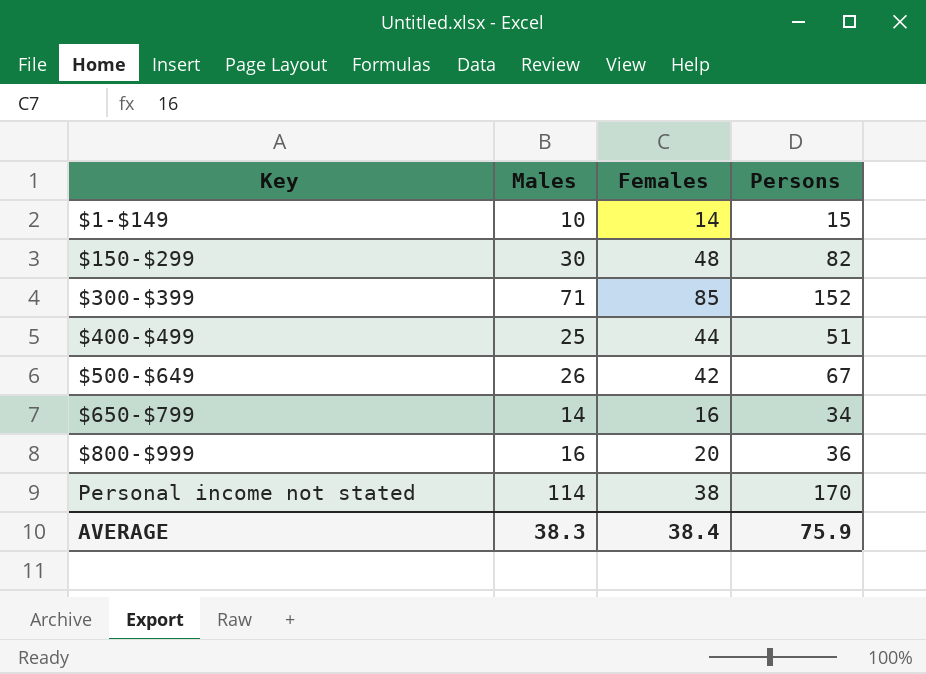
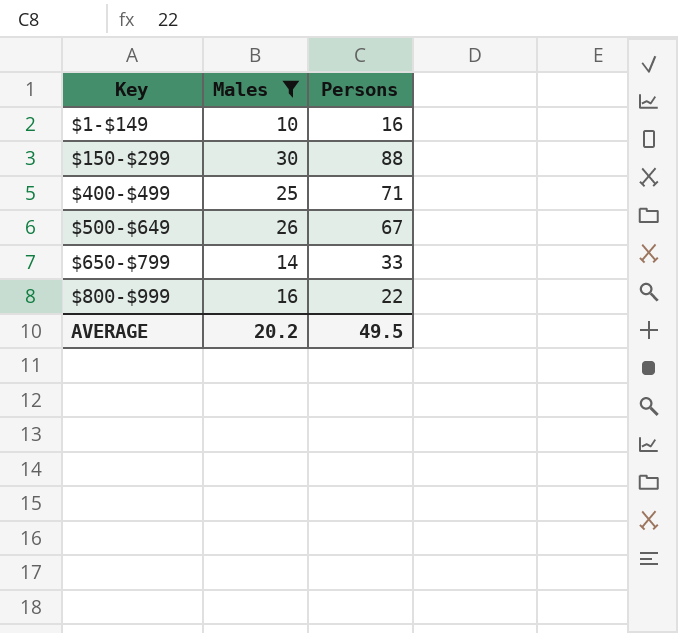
filter: none -> Males <= 30
column Females | position: 3 -> none
$1-$149 | Persons: 15 -> 16
$150-$299 | Persons: 82 -> 88
$400-$499 | Persons: 51 -> 71
$650-$799 | Persons: 34 -> 33
$800-$999 | Persons: 36 -> 22
AVERAGE | Males: 38.3 -> 20.2
AVERAGE | Persons: 75.9 -> 49.5

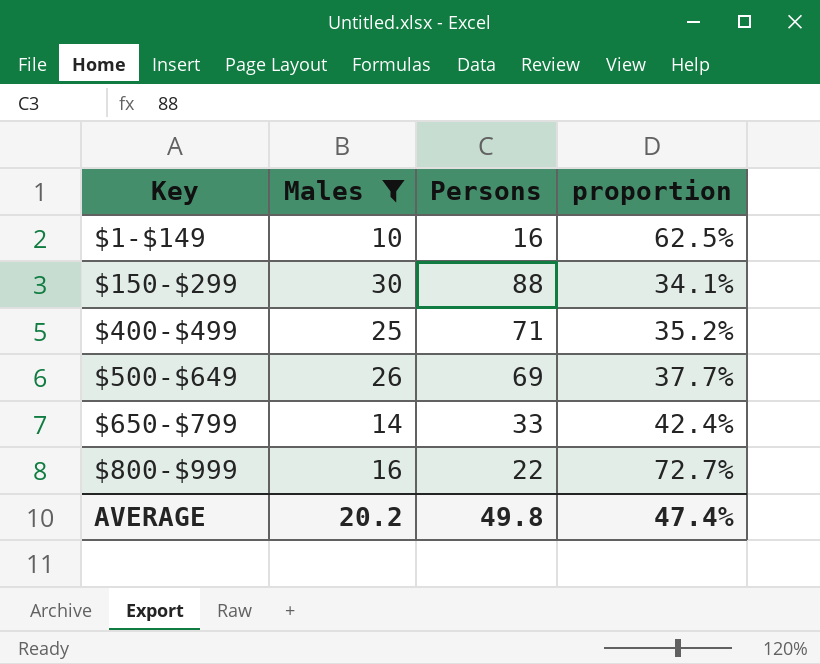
column proportion | formula: none -> [Males] / [Persons]
$500-$649 | Persons: 67 -> 69
AVERAGE | Persons: 49.5 -> 49.8

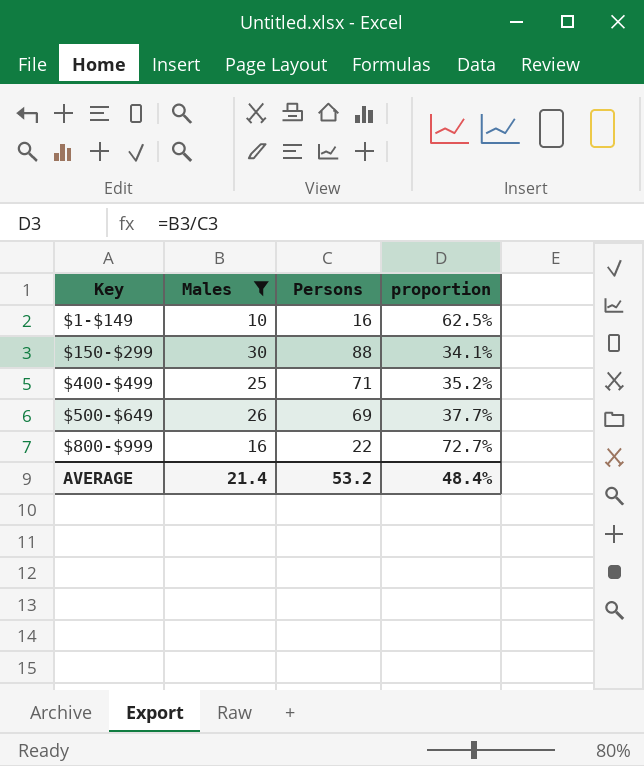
row $650-$799: 14 | 33 | 42.4% -> none
AVERAGE | Males: 20.2 -> 21.4
AVERAGE | Persons: 49.8 -> 53.2
AVERAGE | proportion: 47.4% -> 48.4%

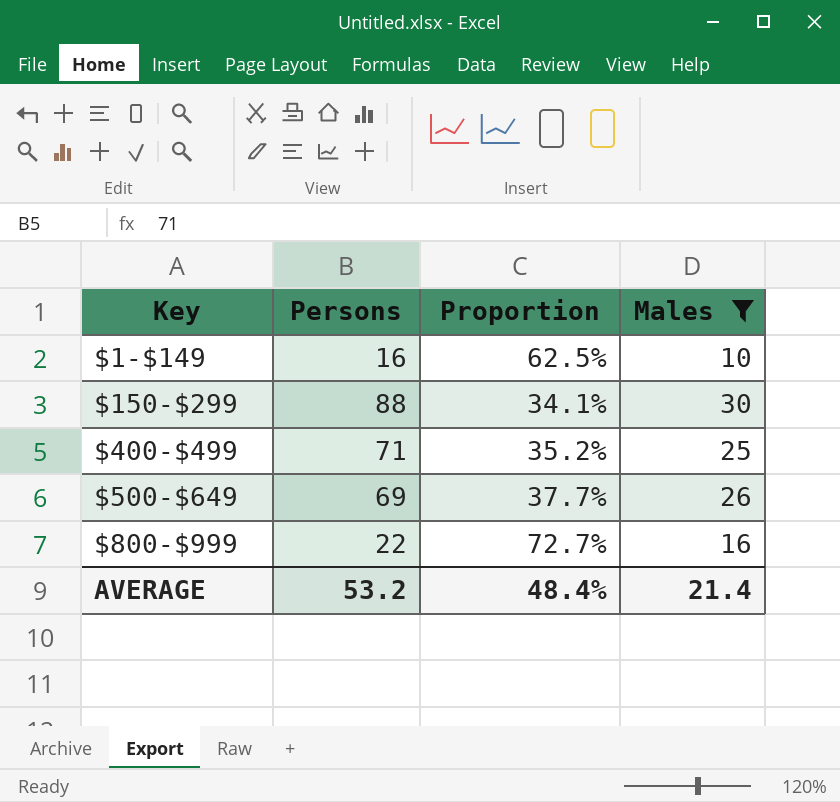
column name: proportion -> Proportion
column Males | position: 2 -> 4

